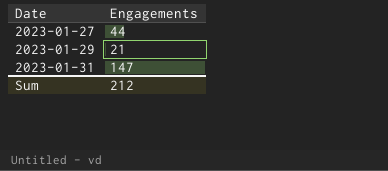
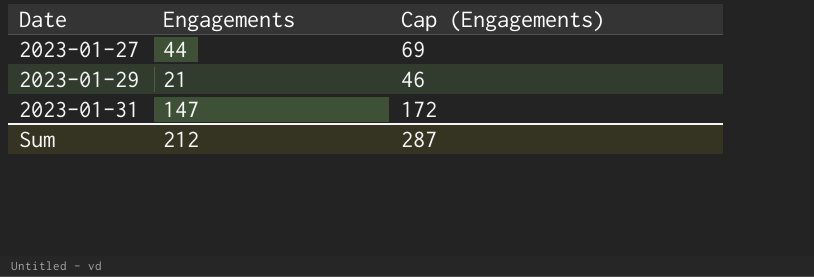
column Cap (Engagements) | formula: none -> [Engagements] + 25

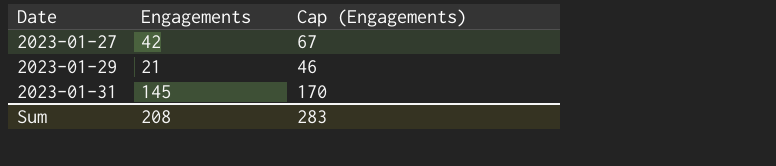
2023-01-27 | Engagements: 44 -> 42
2023-01-27 | Cap (Engagements): 69 -> 67
2023-01-31 | Engagements: 147 -> 145
2023-01-31 | Cap (Engagements): 172 -> 170
Sum | Engagements: 212 -> 208
Sum | Cap (Engagements): 287 -> 283

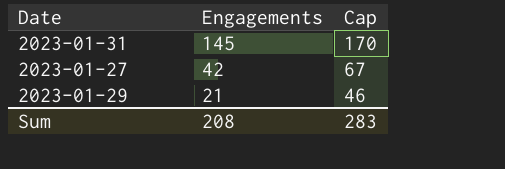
row order: Date ascending -> Engagements descending
column name: Cap (Engagements) -> Cap

